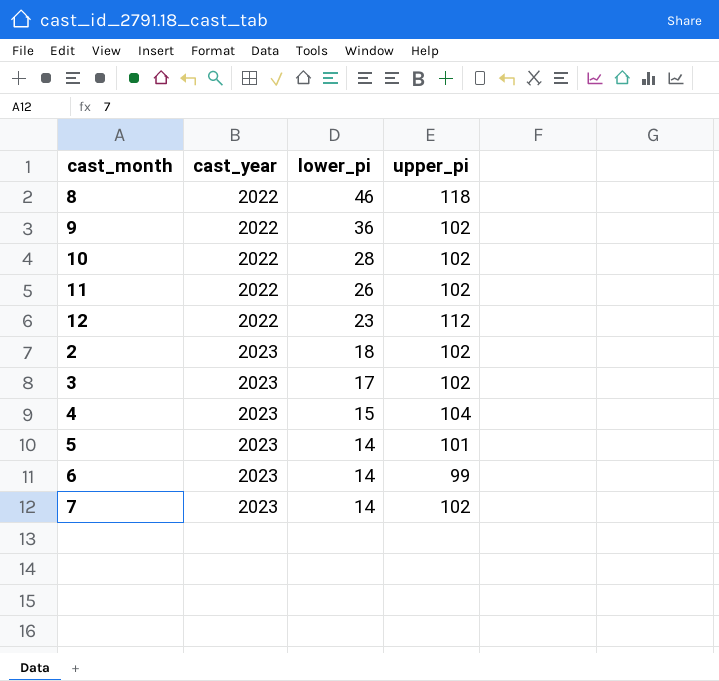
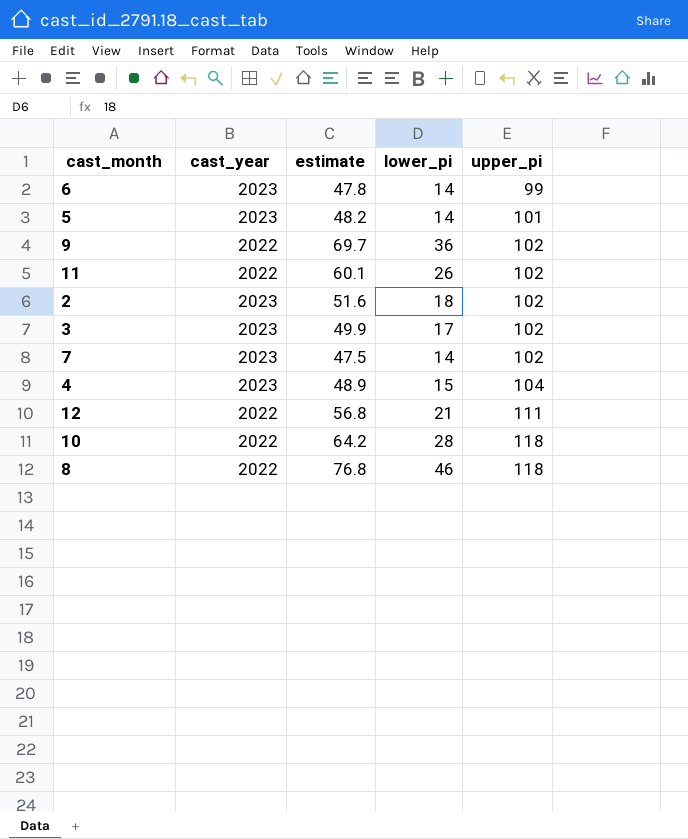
row order: cast_year ascending -> upper_pi ascending
column estimate | position: none -> 3
12 | lower_pi: 23 -> 21
12 | upper_pi: 112 -> 111
10 | upper_pi: 102 -> 118

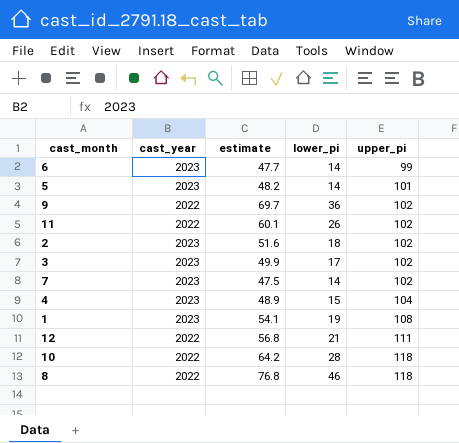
6 | estimate: 47.8 -> 47.7
row 1: none -> 2023 | 54.1 | 19 | 108

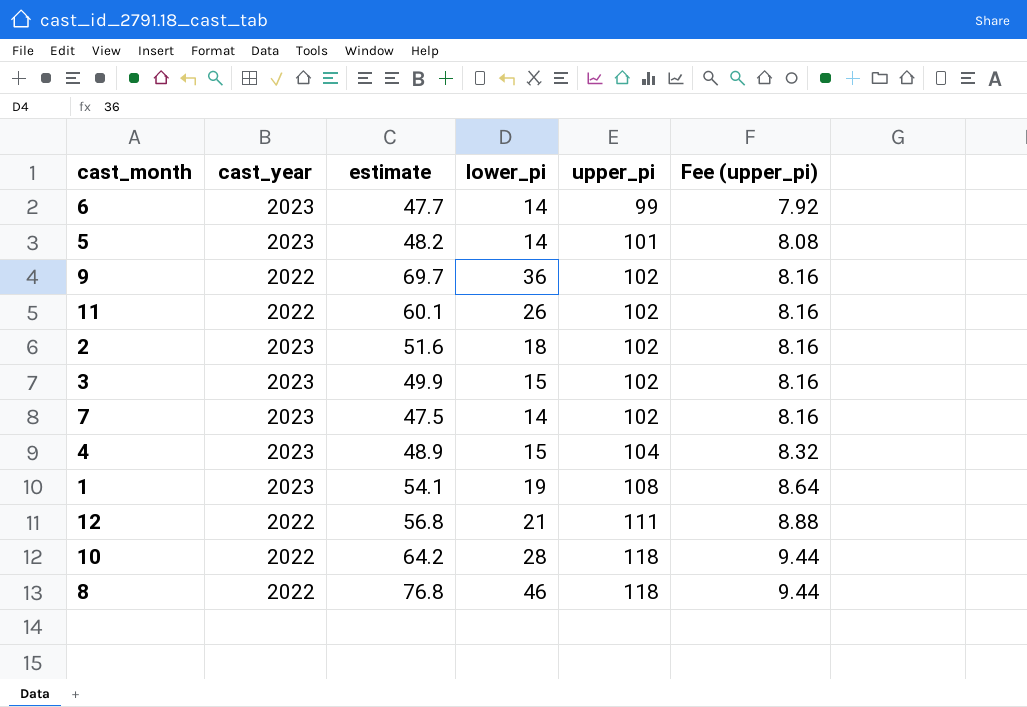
column Fee (upper_pi) | formula: none -> [upper_pi] * 0.08
3 | lower_pi: 17 -> 15

